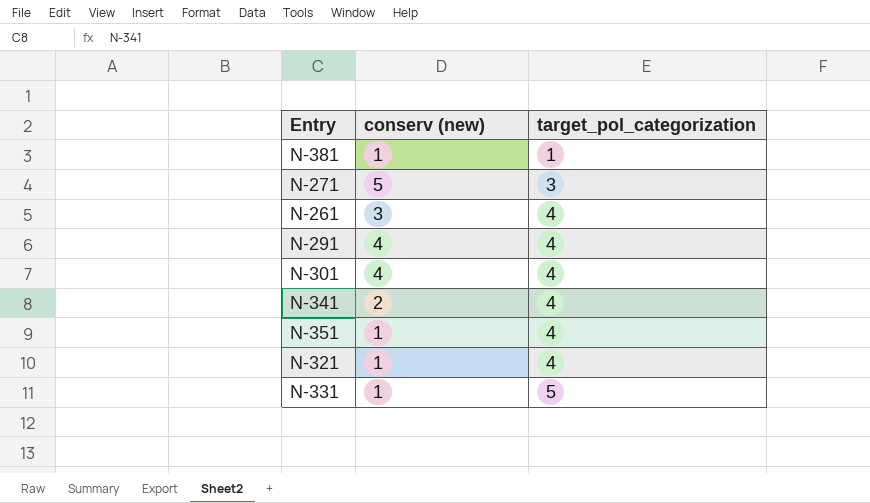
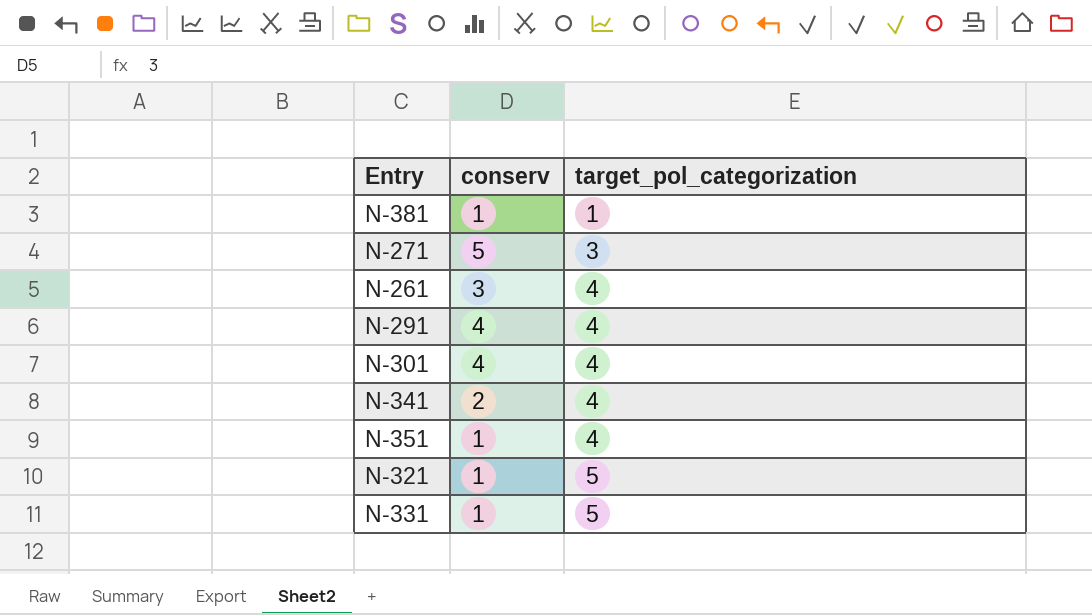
column name: conserv (new) -> conserv
N-321 | target_pol_categorization: 4 -> 5

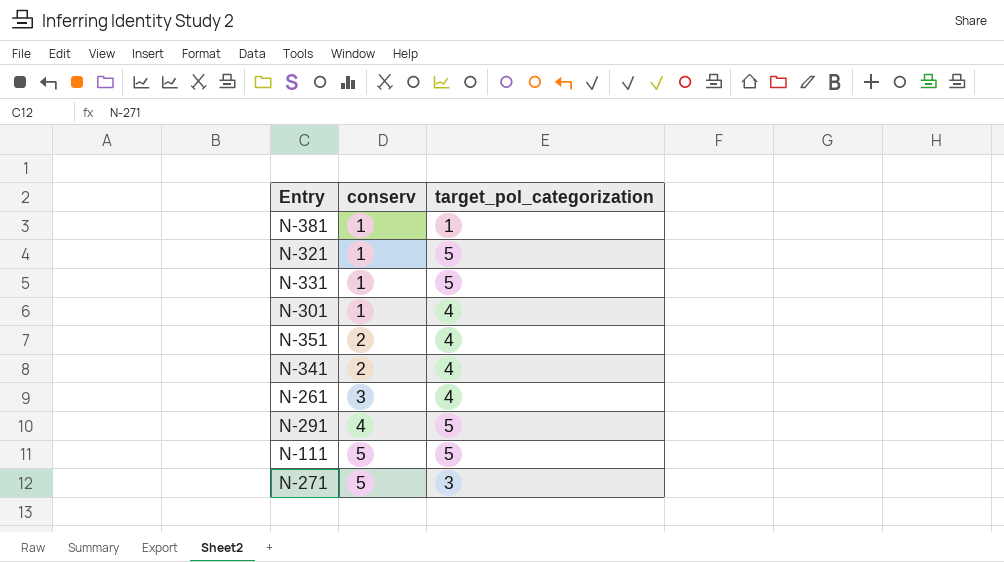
row order: target_pol_categorization ascending -> conserv ascending
N-301 | conserv: 4 -> 1
N-351 | conserv: 1 -> 2
N-291 | target_pol_categorization: 4 -> 5
row N-111: none -> 5 | 5

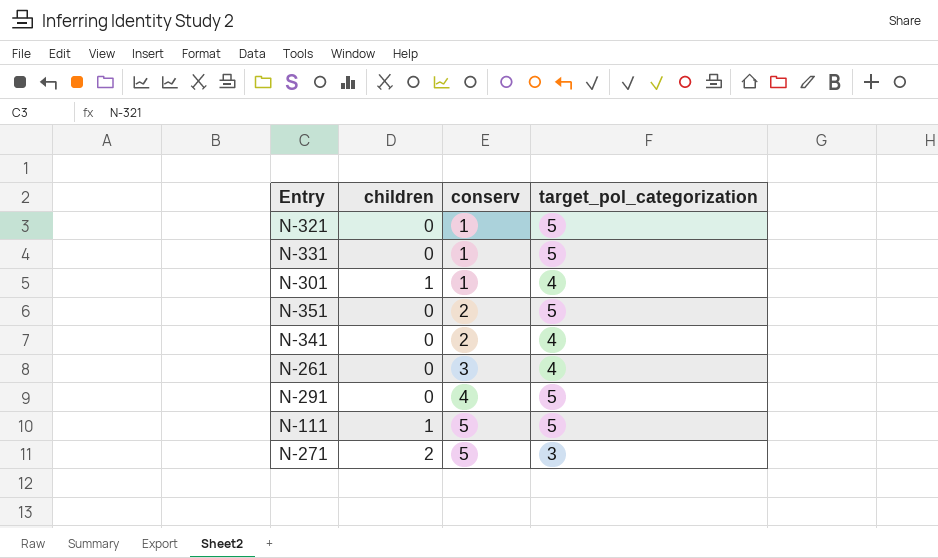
column children | position: none -> 2
row N-381: 1 | 1 -> none
N-351 | target_pol_categorization: 4 -> 5

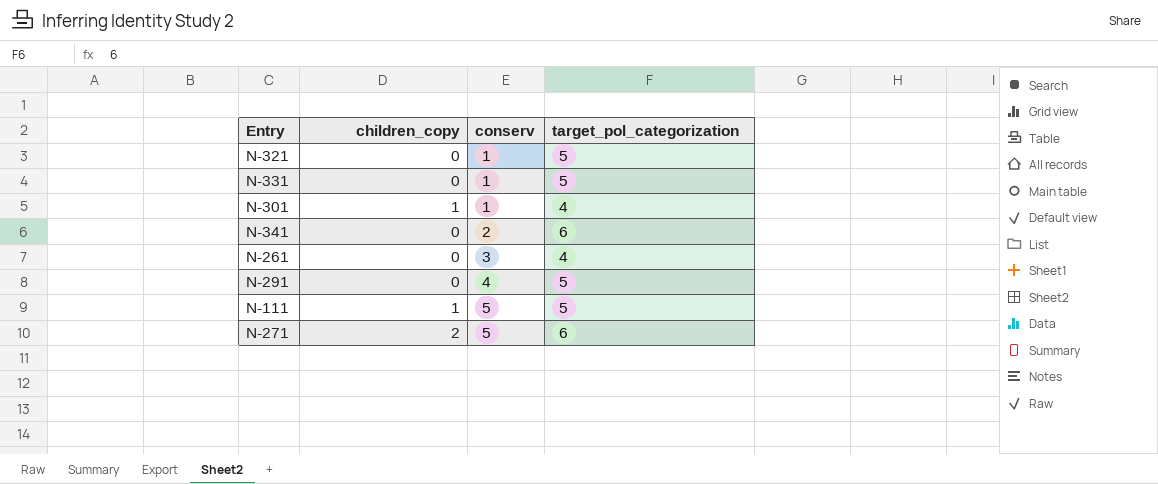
column name: children -> children_copy
row N-351: 0 | 2 | 5 -> none
N-341 | target_pol_categorization: 4 -> 6
N-271 | target_pol_categorization: 3 -> 6

